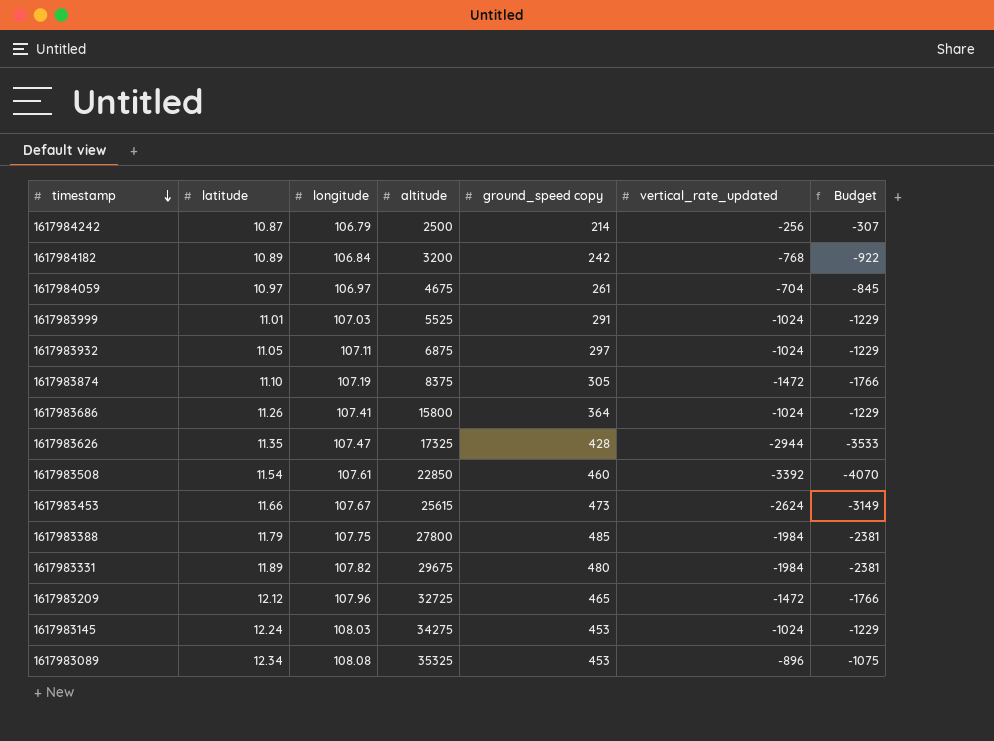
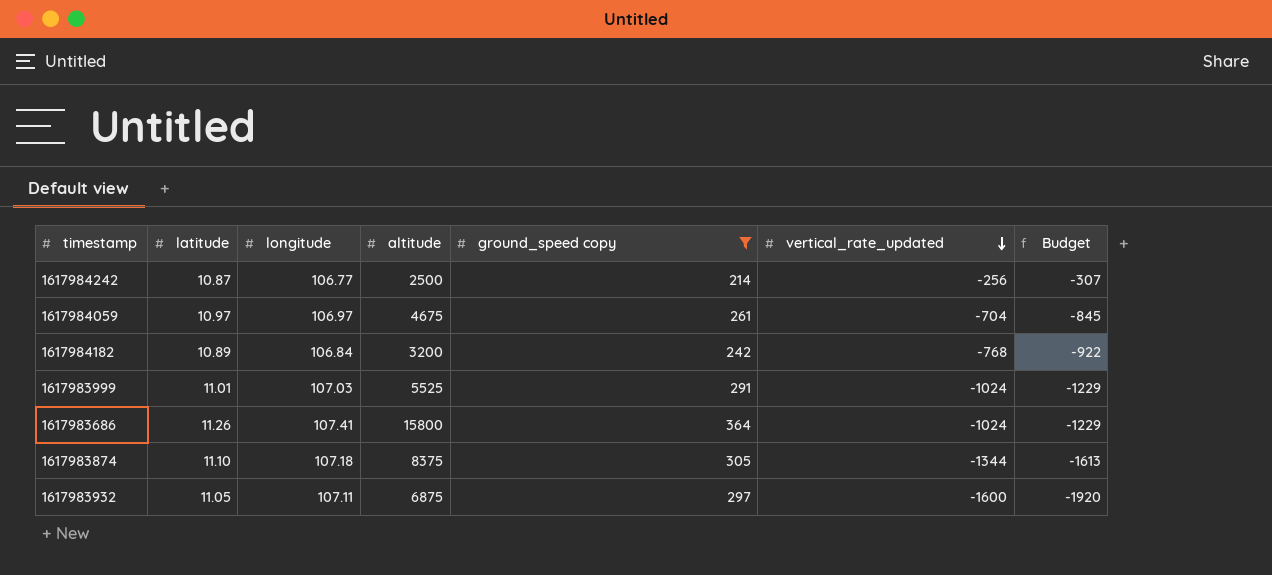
filter: none -> ground_speed copy <= 364
row order: timestamp descending -> vertical_rate_updated descending
1617984242 | longitude: 106.79 -> 106.77
1617983874 | longitude: 107.19 -> 107.18
1617983874 | vertical_rate_updated: -1472 -> -1344
1617983874 | Budget: -1766 -> -1613
1617983932 | vertical_rate_updated: -1024 -> -1600
1617983932 | Budget: -1229 -> -1920

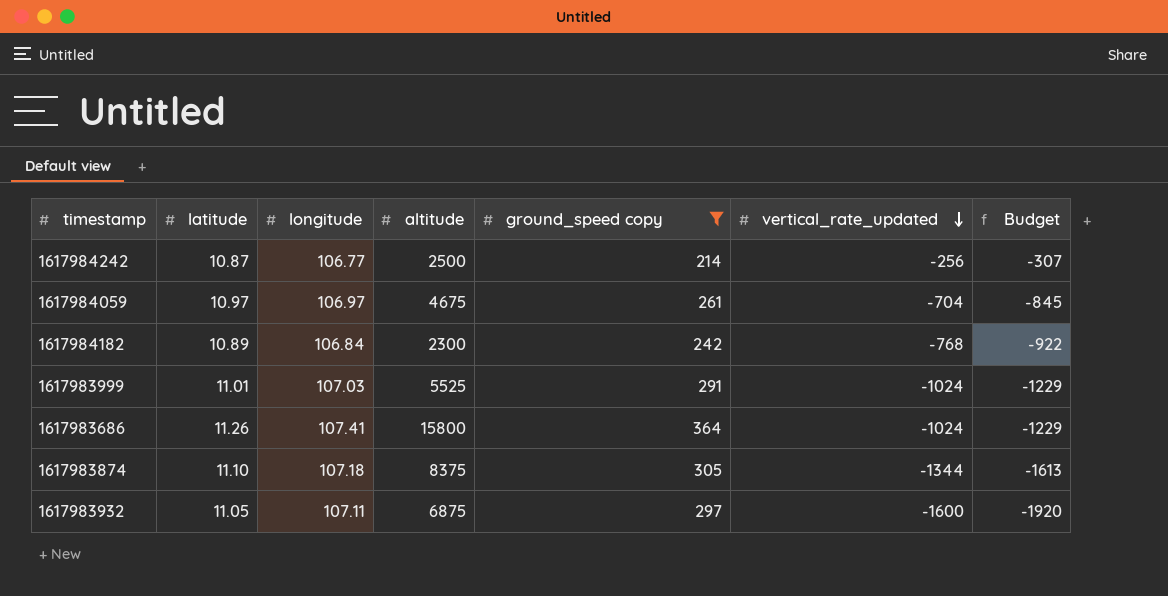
1617984182 | altitude: 3200 -> 2300

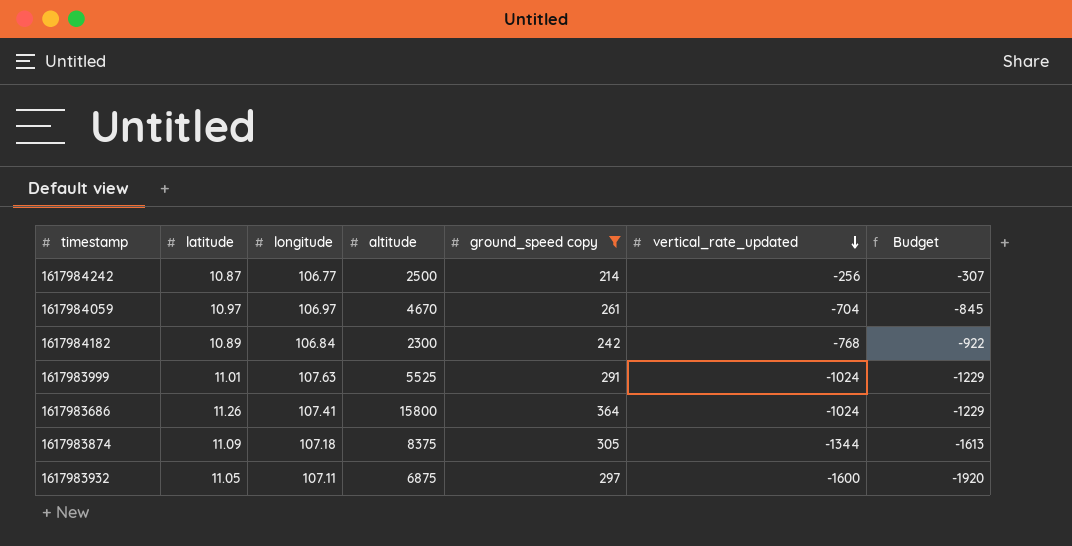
1617984059 | altitude: 4675 -> 4670
1617983999 | longitude: 107.03 -> 107.63
1617983874 | latitude: 11.10 -> 11.09

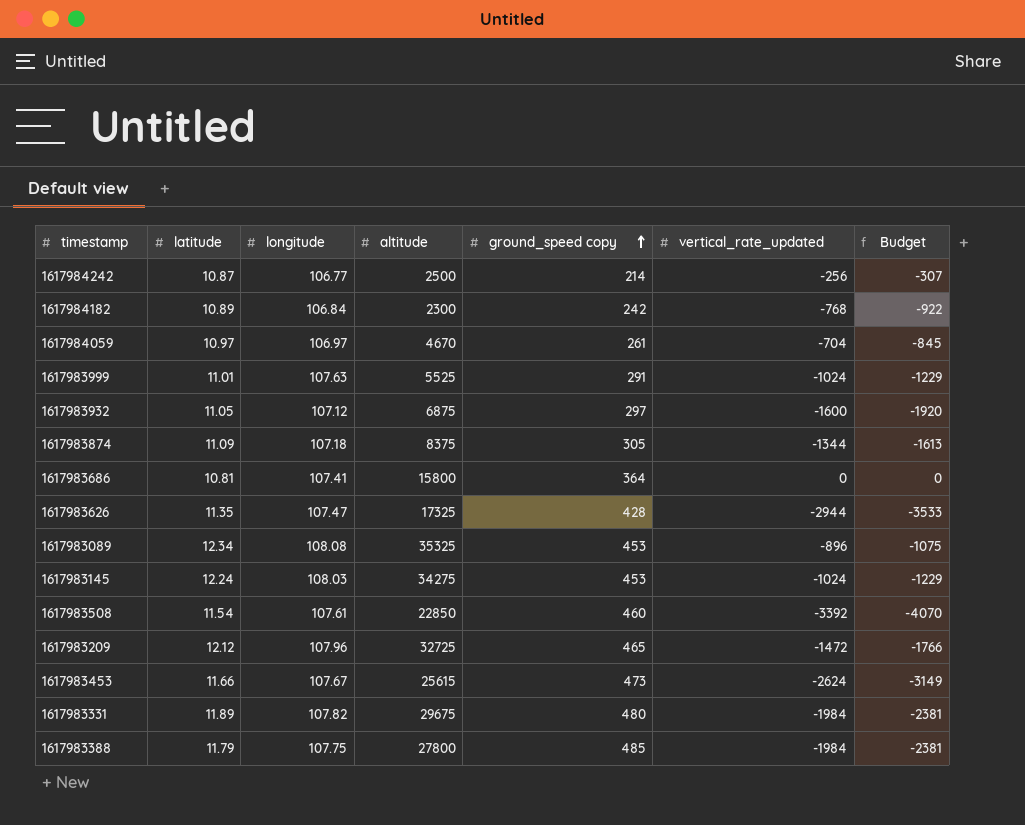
filter: ground_speed copy <= 364 -> none
row order: vertical_rate_updated descending -> ground_speed copy ascending
1617983932 | longitude: 107.11 -> 107.12
1617983686 | latitude: 11.26 -> 10.81
1617983686 | vertical_rate_updated: -1024 -> 0
1617983686 | Budget: -1229 -> 0

